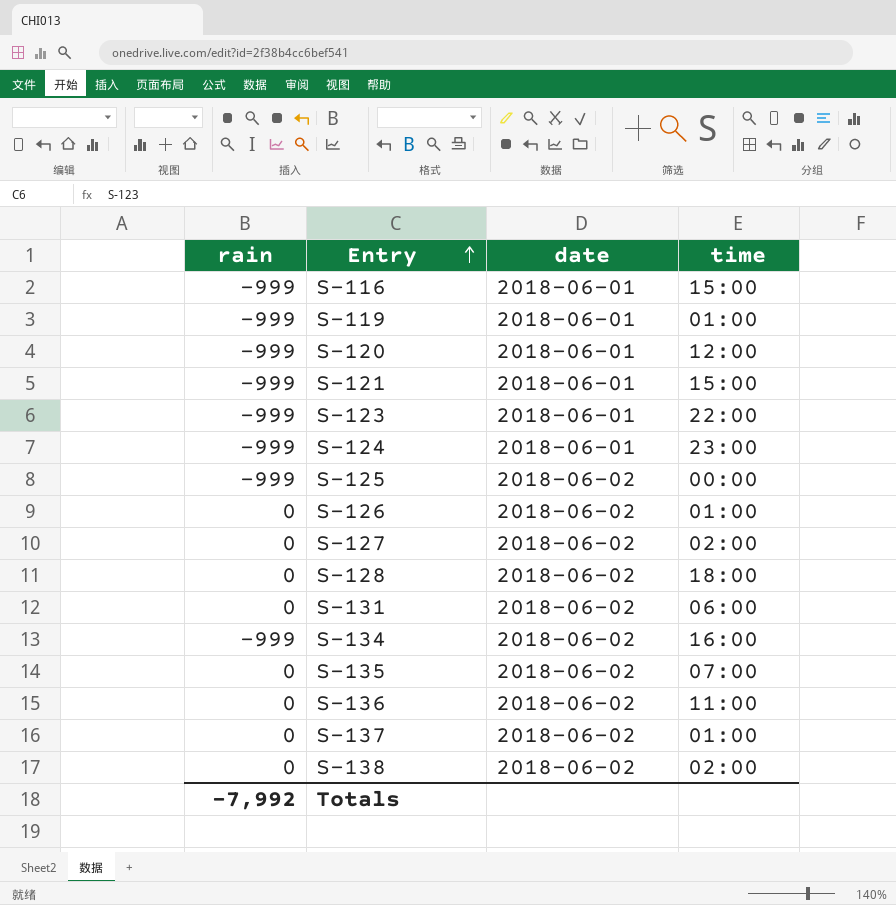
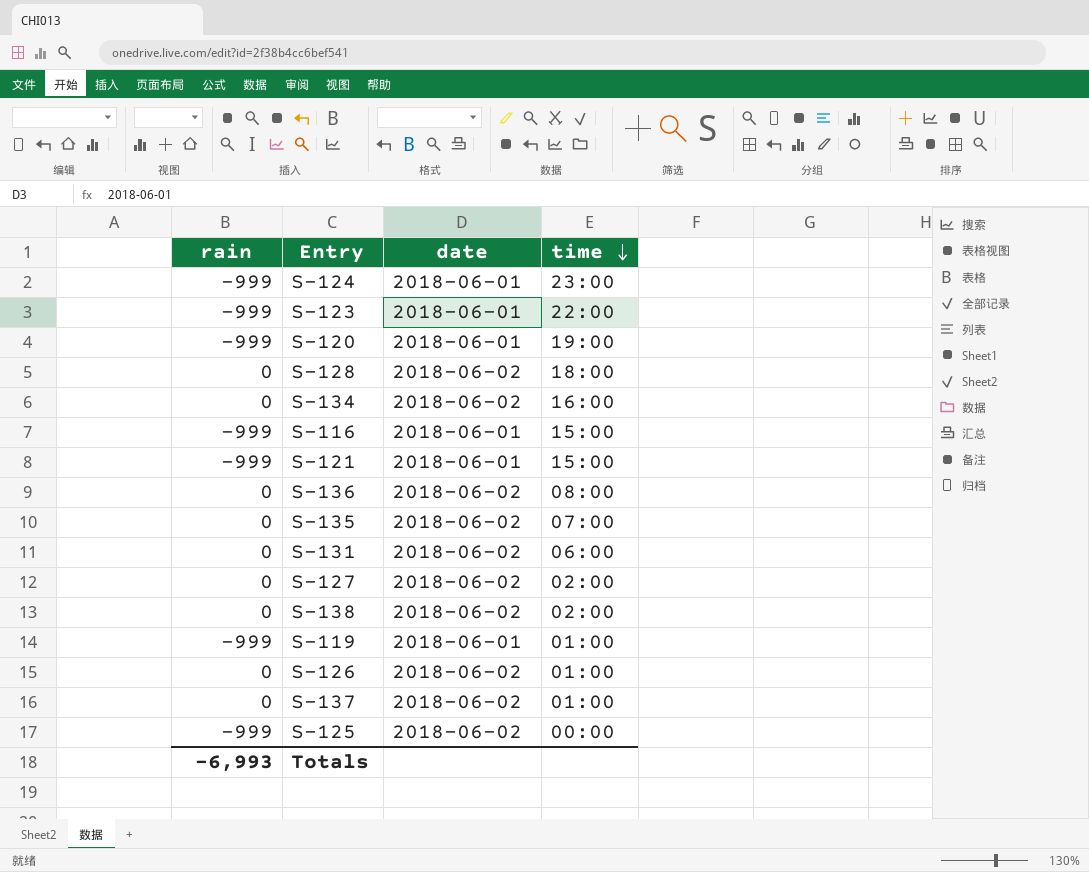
row order: Entry ascending -> time descending
S-120 | time: 12:00 -> 19:00
S-134 | rain: -999 -> 0
S-136 | time: 11:00 -> 08:00
Totals | rain: -7,992 -> -6,993

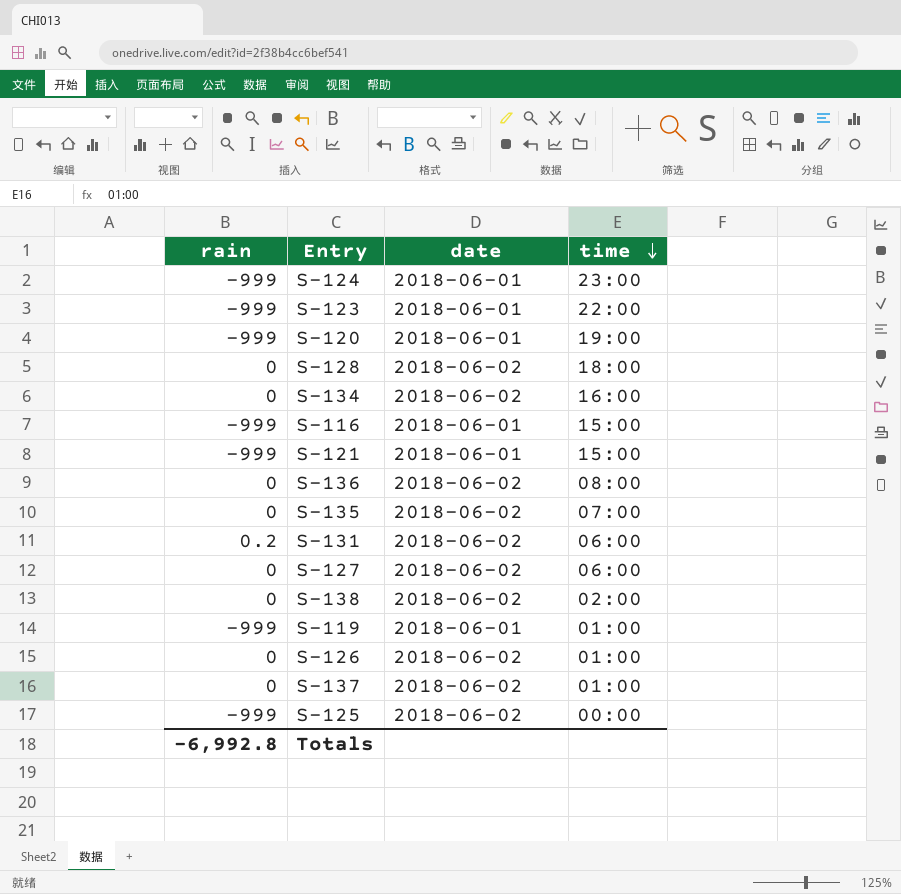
S-131 | rain: 0 -> 0.2
S-127 | time: 02:00 -> 06:00
Totals | rain: -6,993 -> -6,992.8

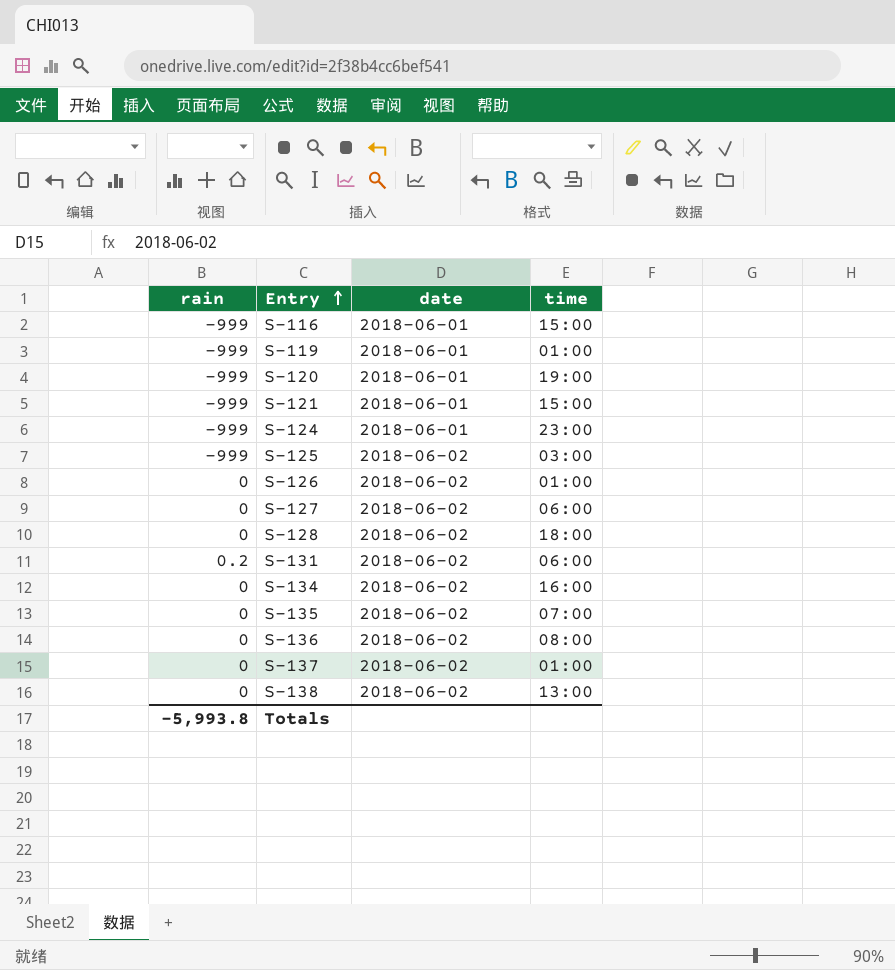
row order: time descending -> Entry ascending
row S-123: -999 | 2018-06-01 | 22:00 -> none
S-125 | time: 00:00 -> 03:00
S-138 | time: 02:00 -> 13:00
Totals | rain: -6,992.8 -> -5,993.8

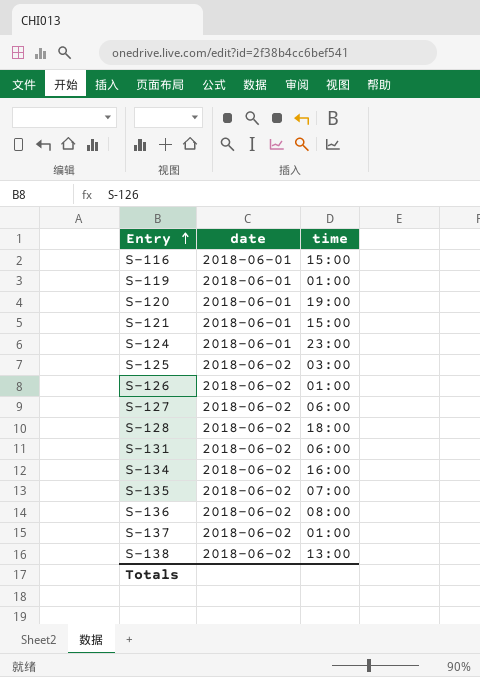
column rain | position: 1 -> none

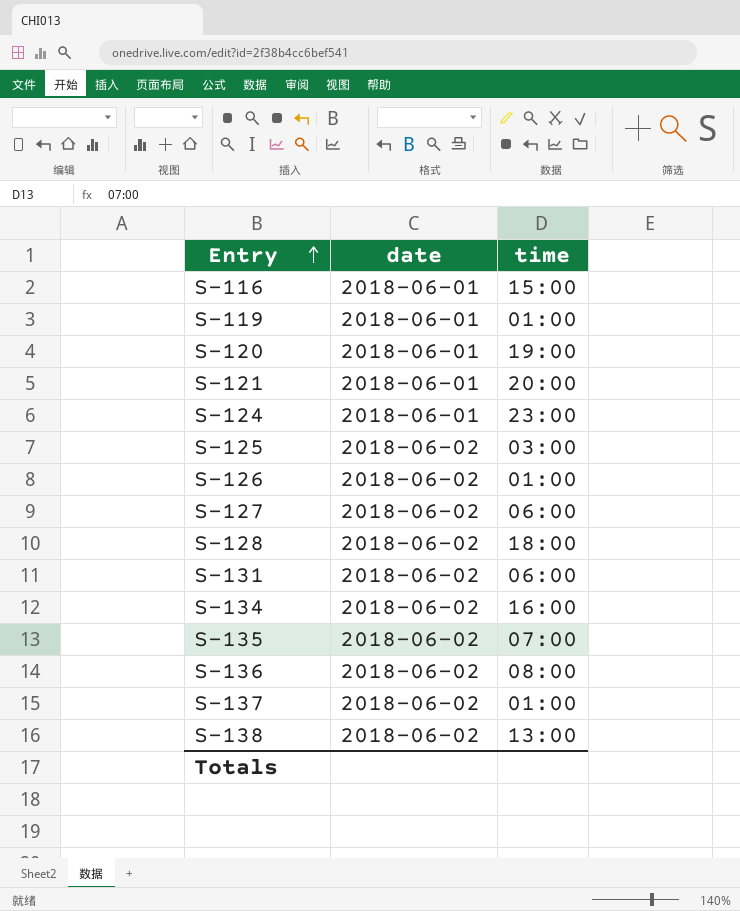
S-121 | time: 15:00 -> 20:00

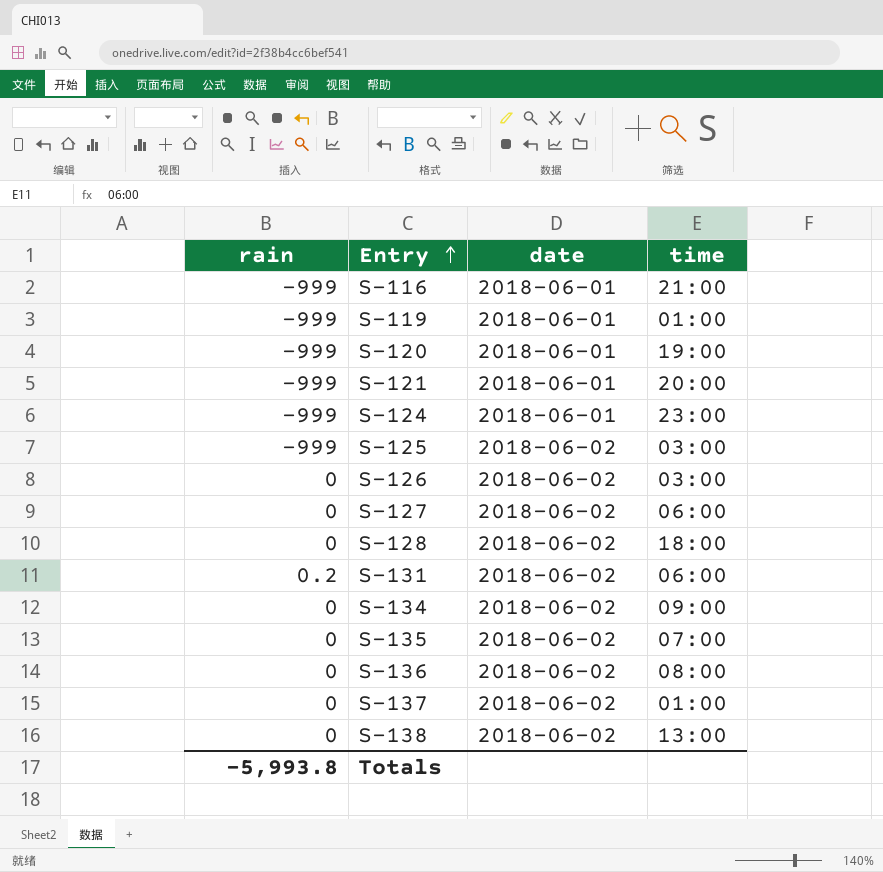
column rain | position: none -> 1
S-116 | time: 15:00 -> 21:00
S-126 | time: 01:00 -> 03:00
S-134 | time: 16:00 -> 09:00

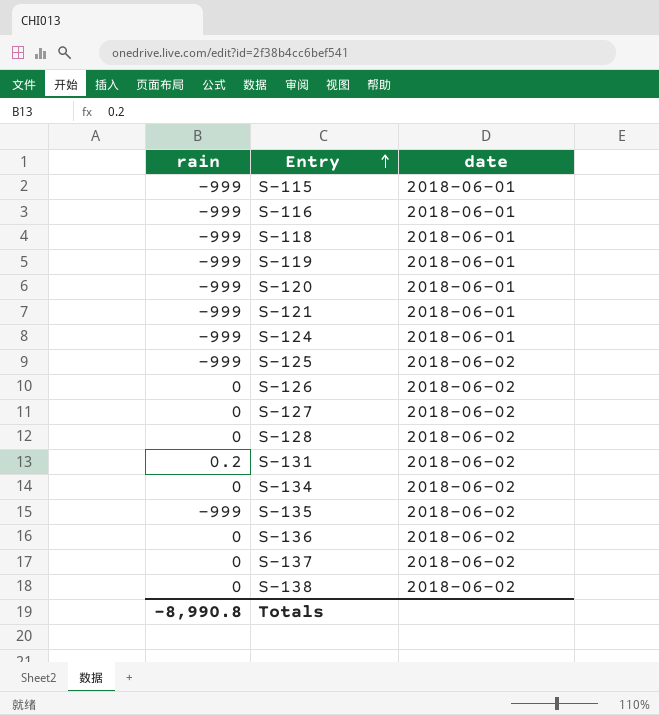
column time | position: 4 -> none
row S-115: none -> -999 | 2018-06-01
row S-118: none -> -999 | 2018-06-01
S-135 | rain: 0 -> -999
Totals | rain: -5,993.8 -> -8,990.8

